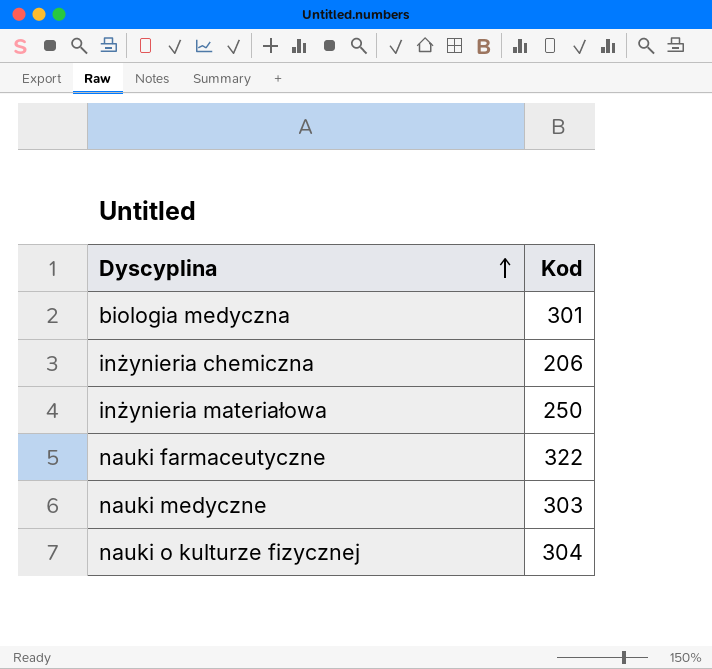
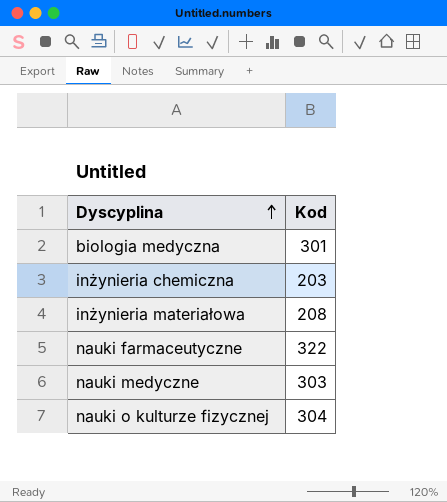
inżynieria chemiczna | Kod: 206 -> 203
inżynieria materiałowa | Kod: 250 -> 208

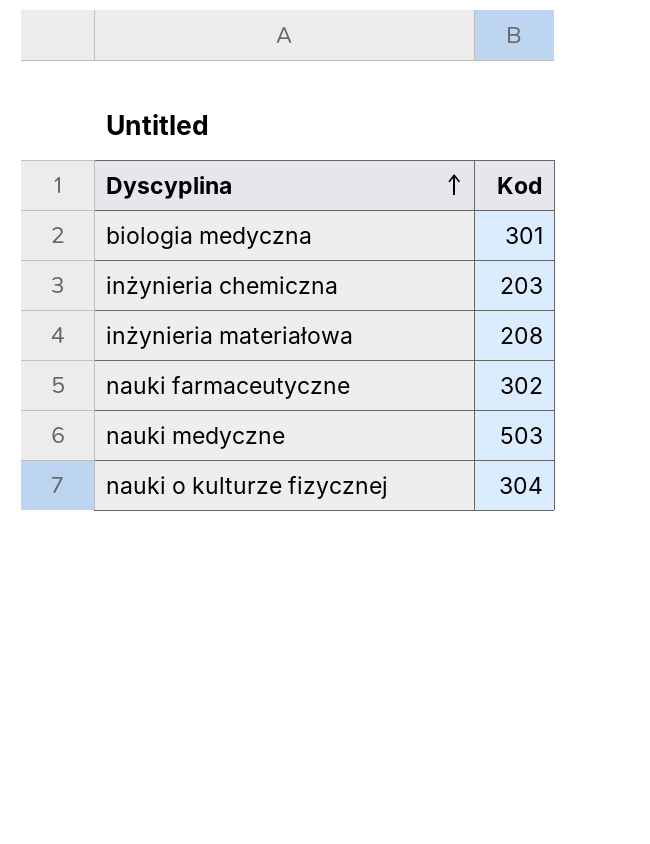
nauki farmaceutyczne | Kod: 322 -> 302
nauki medyczne | Kod: 303 -> 503

